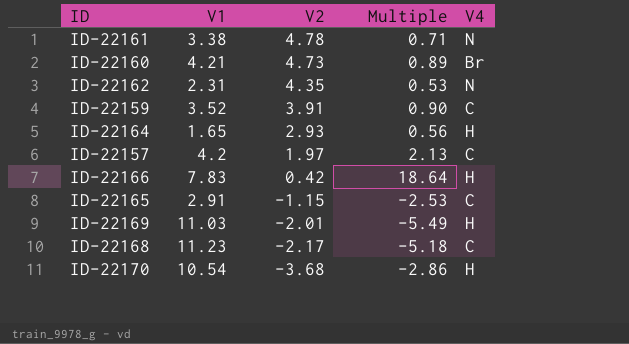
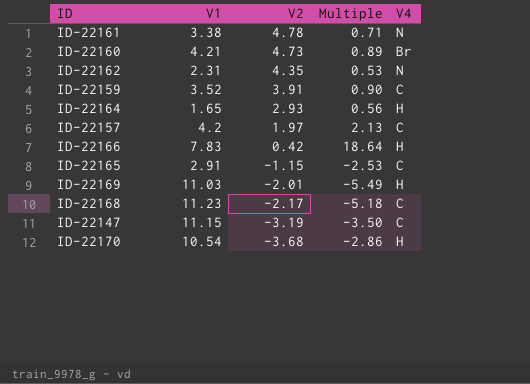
row ID-22147: none -> 11.15 | -3.19 | -3.50 | C

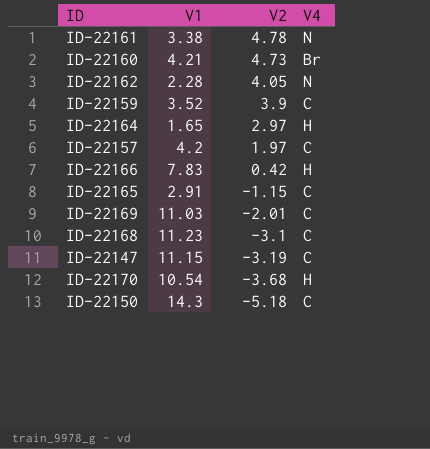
column Multiple | formula: [V1] / [V2] -> none
ID-22162 | V1: 2.31 -> 2.28
ID-22162 | V2: 4.35 -> 4.05
ID-22159 | V2: 3.91 -> 3.9
ID-22164 | V2: 2.93 -> 2.97
ID-22169 | V4: H -> C
ID-22168 | V2: -2.17 -> -3.1
row ID-22150: none -> 14.3 | -5.18 | C

